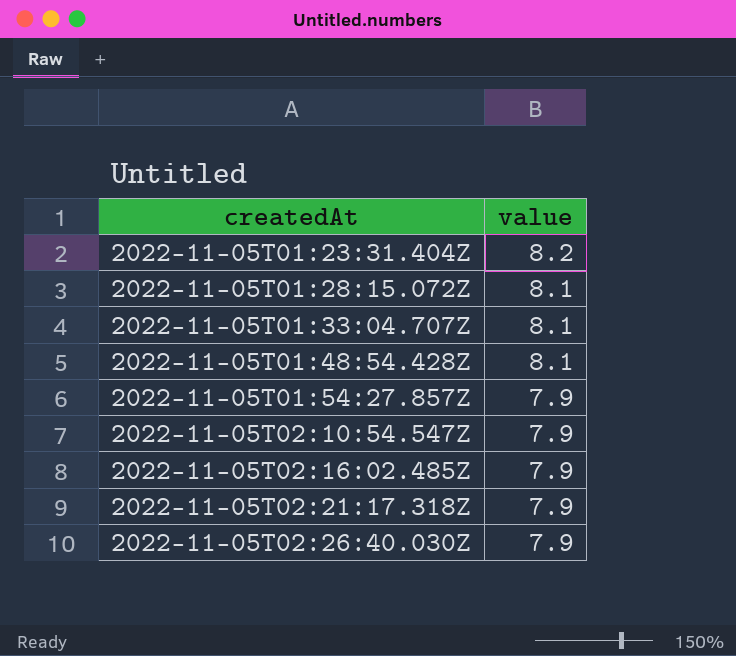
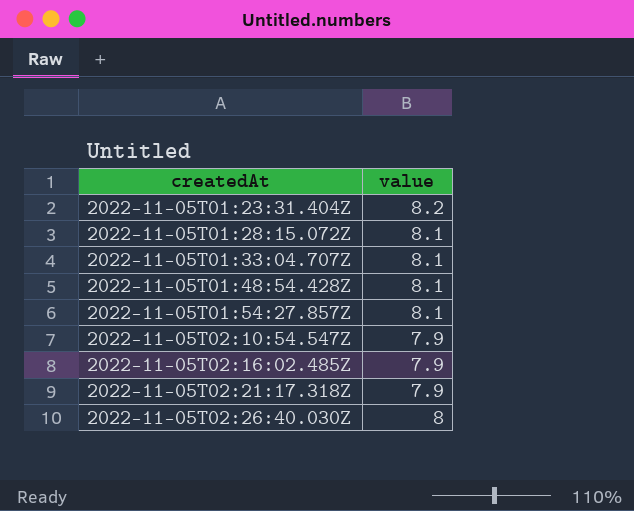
2022-11-05T01:54:27.857Z | value: 7.9 -> 8.1
2022-11-05T02:26:40.030Z | value: 7.9 -> 8

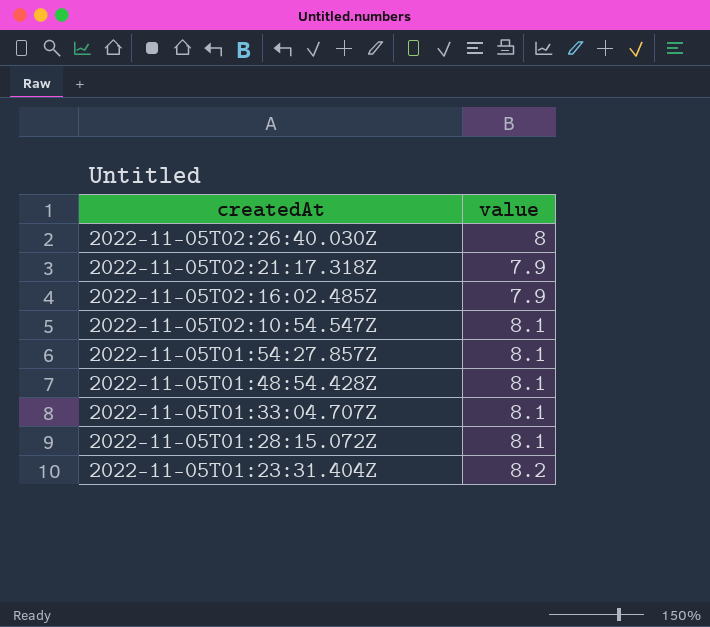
row order: createdAt ascending -> createdAt descending
2022-11-05T02:10:54.547Z | value: 7.9 -> 8.1

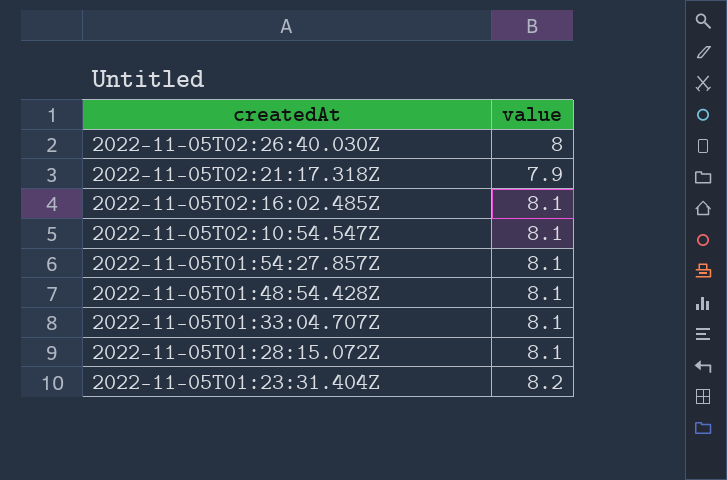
2022-11-05T02:16:02.485Z | value: 7.9 -> 8.1

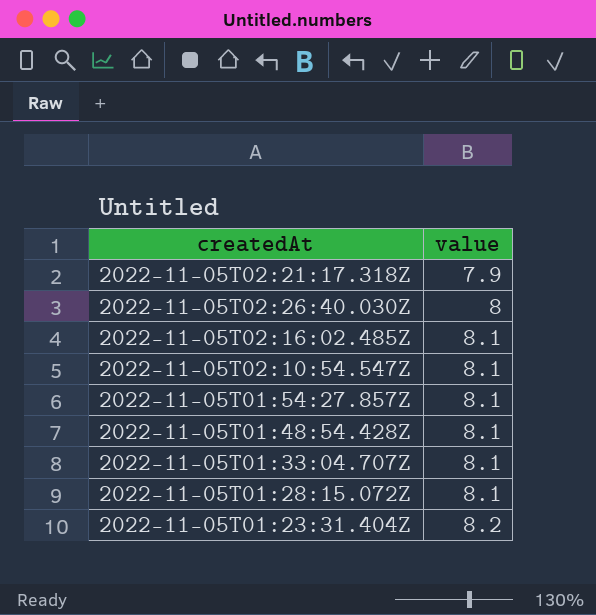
row order: createdAt descending -> value ascending

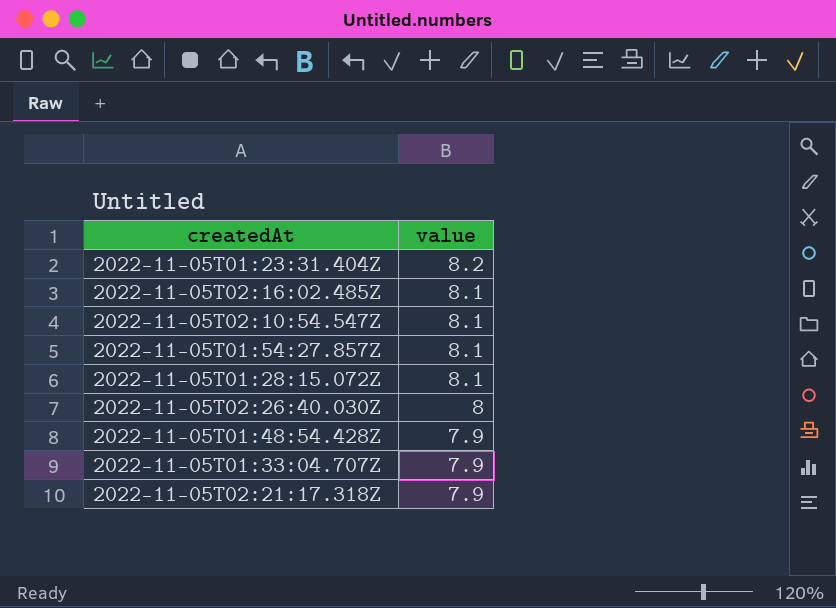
row order: value ascending -> value descending
2022-11-05T01:48:54.428Z | value: 8.1 -> 7.9
2022-11-05T01:33:04.707Z | value: 8.1 -> 7.9

